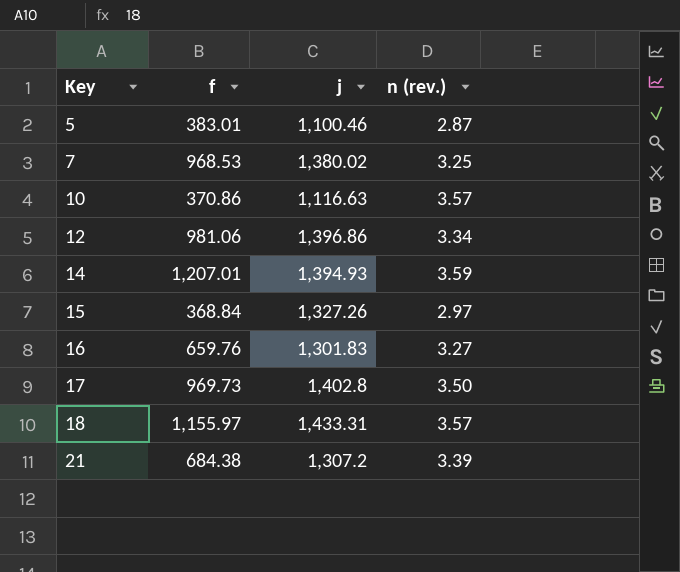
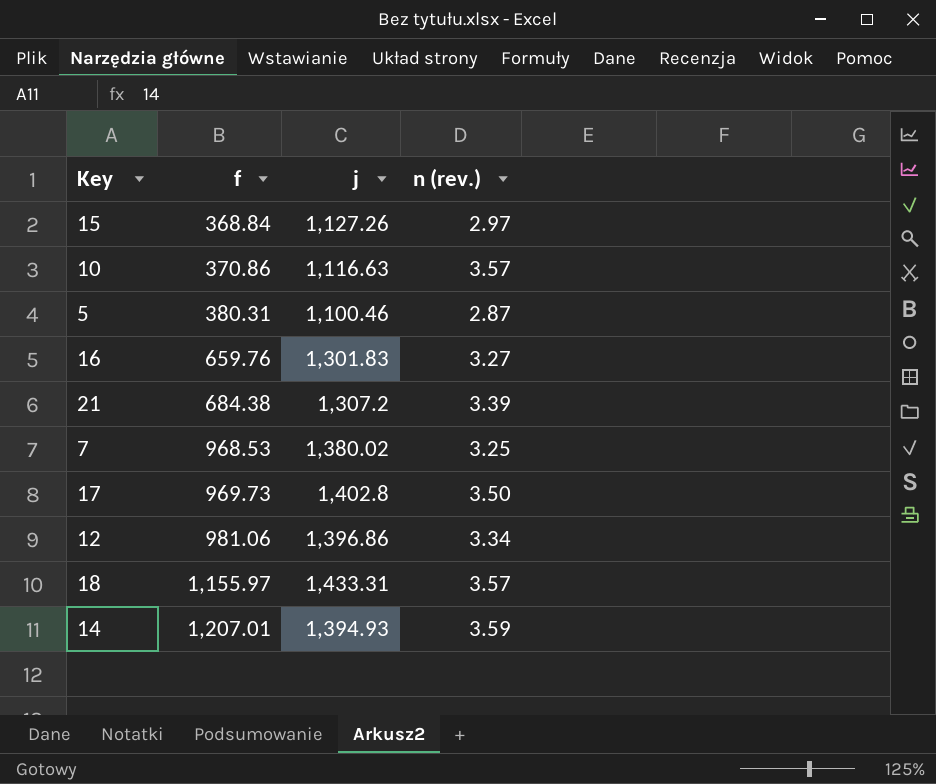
row order: Key ascending -> f ascending
15 | j: 1,327.26 -> 1,127.26
5 | f: 383.01 -> 380.31

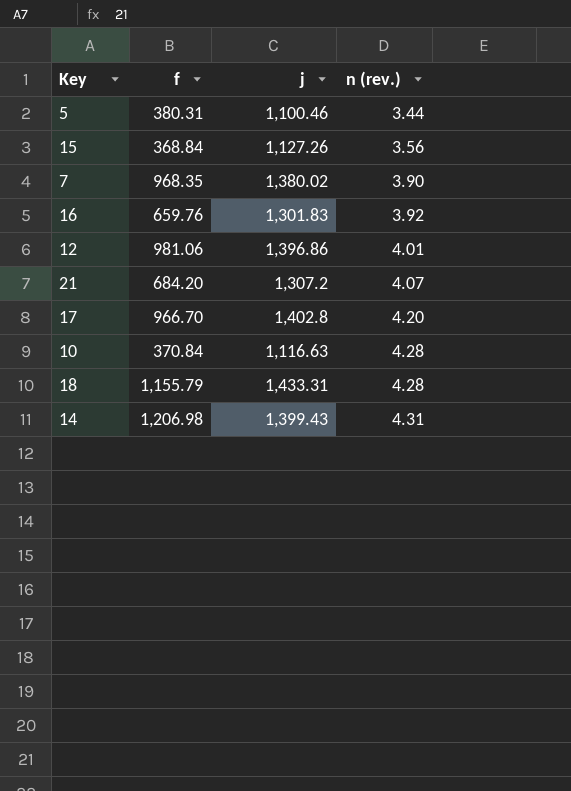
row order: f ascending -> n (rev.) ascending
5 | n (rev.): 2.87 -> 3.44
15 | n (rev.): 2.97 -> 3.56
7 | f: 968.53 -> 968.35
7 | n (rev.): 3.25 -> 3.90
16 | n (rev.): 3.27 -> 3.92
12 | n (rev.): 3.34 -> 4.01
21 | f: 684.38 -> 684.20
21 | n (rev.): 3.39 -> 4.07
17 | f: 969.73 -> 966.70
17 | n (rev.): 3.50 -> 4.20
10 | f: 370.86 -> 370.84
10 | n (rev.): 3.57 -> 4.28
18 | f: 1,155.97 -> 1,155.79
18 | n (rev.): 3.57 -> 4.28
14 | f: 1,207.01 -> 1,206.98
14 | j: 1,394.93 -> 1,399.43
14 | n (rev.): 3.59 -> 4.31

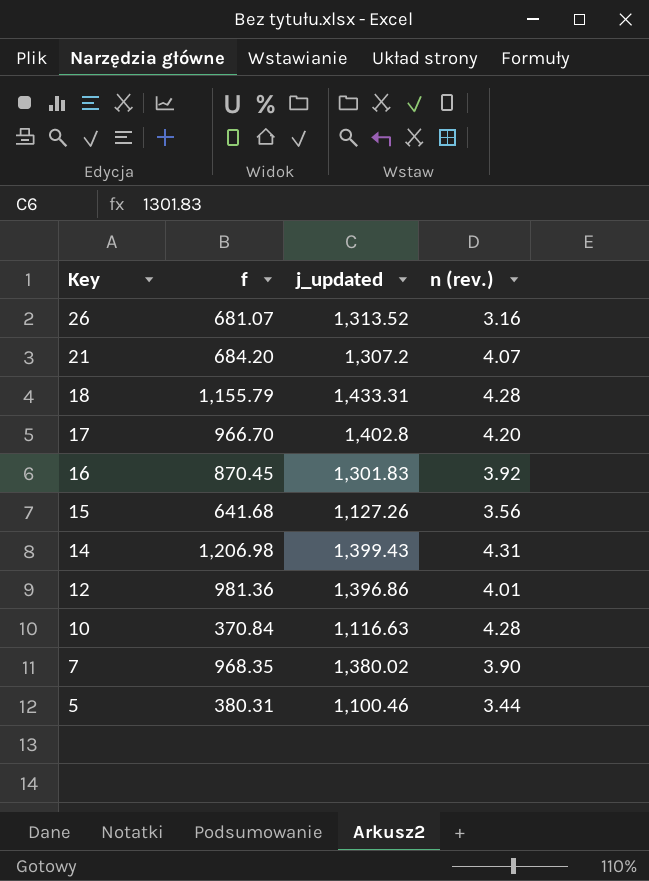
row order: n (rev.) ascending -> Key descending
column name: j -> j_updated
row 26: none -> 681.07 | 1,313.52 | 3.16
16 | f: 659.76 -> 870.45
15 | f: 368.84 -> 641.68
12 | f: 981.06 -> 981.36

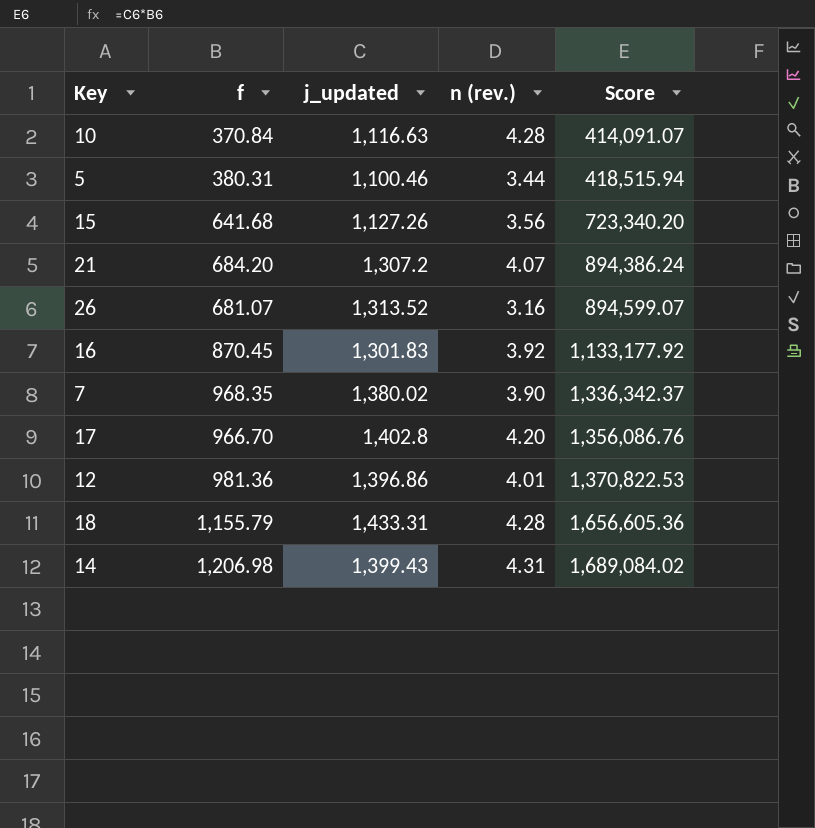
row order: Key descending -> Score ascending
column Score | formula: none -> [f] * [j_updated]

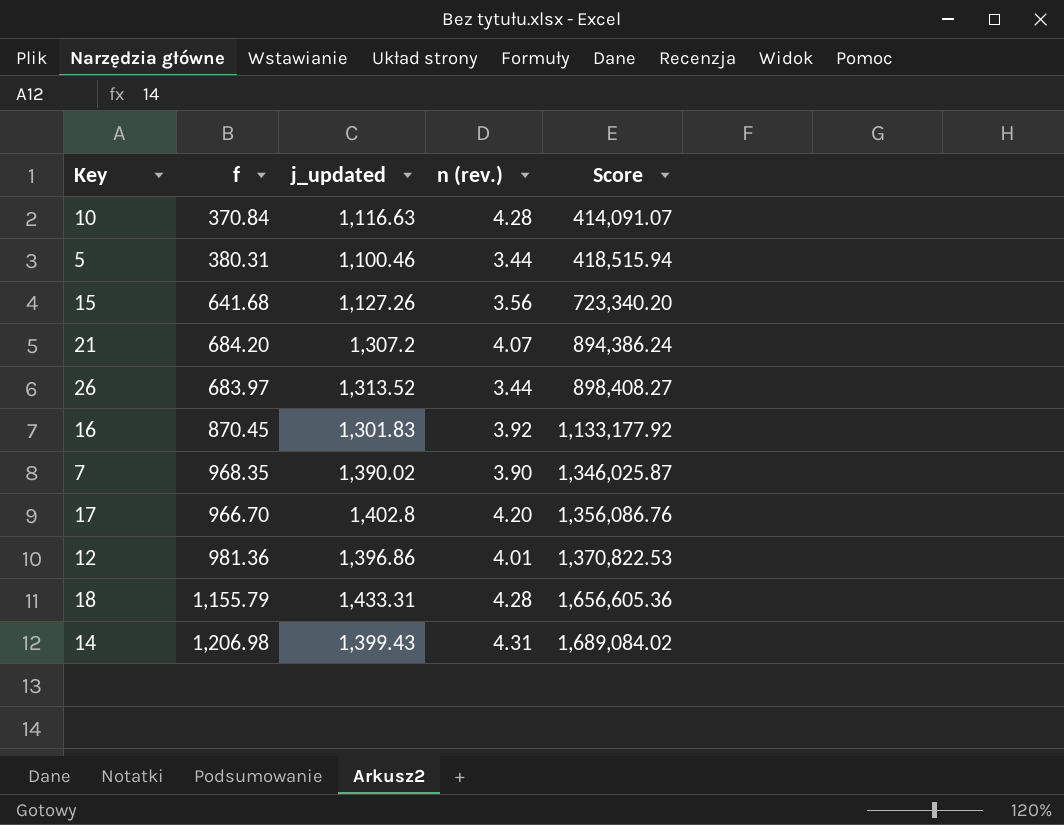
26 | f: 681.07 -> 683.97
26 | n (rev.): 3.16 -> 3.44
26 | Score: 894,599.07 -> 898,408.27
7 | j_updated: 1,380.02 -> 1,390.02
7 | Score: 1,336,342.37 -> 1,346,025.87

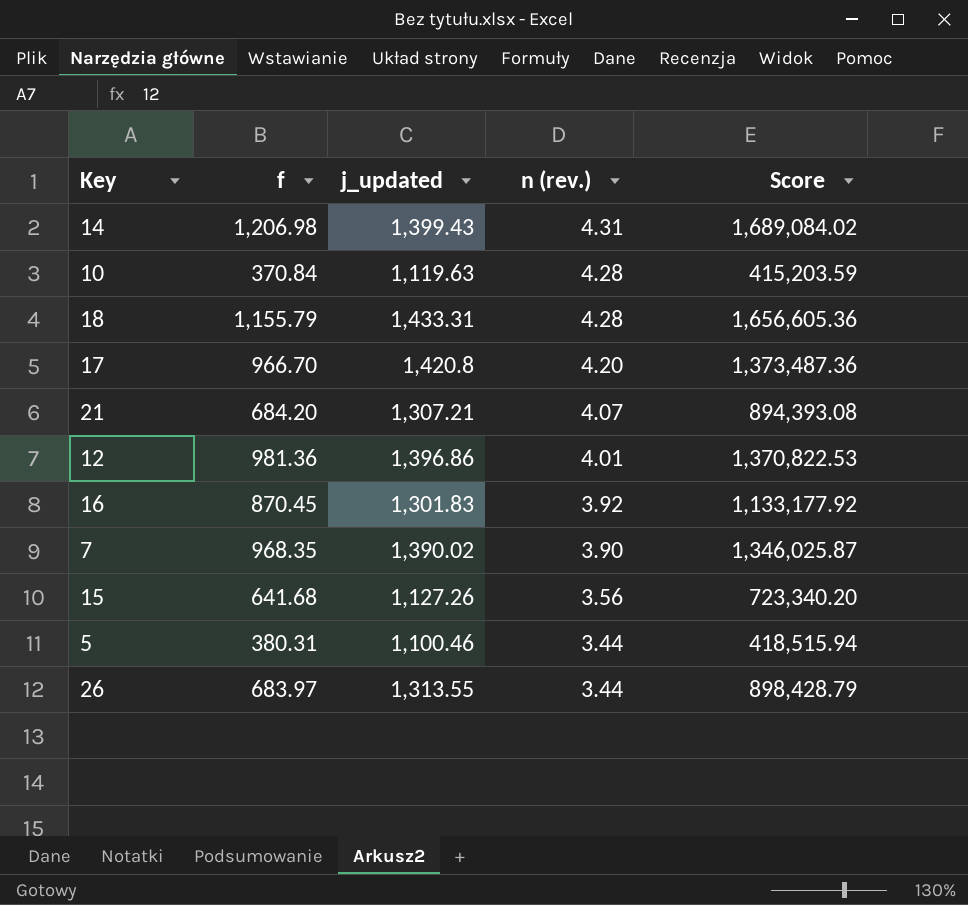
row order: Score ascending -> n (rev.) descending
10 | j_updated: 1,116.63 -> 1,119.63
10 | Score: 414,091.07 -> 415,203.59
17 | j_updated: 1,402.8 -> 1,420.8
17 | Score: 1,356,086.76 -> 1,373,487.36
21 | j_updated: 1,307.2 -> 1,307.21
21 | Score: 894,386.24 -> 894,393.08
26 | j_updated: 1,313.52 -> 1,313.55
26 | Score: 898,408.27 -> 898,428.79

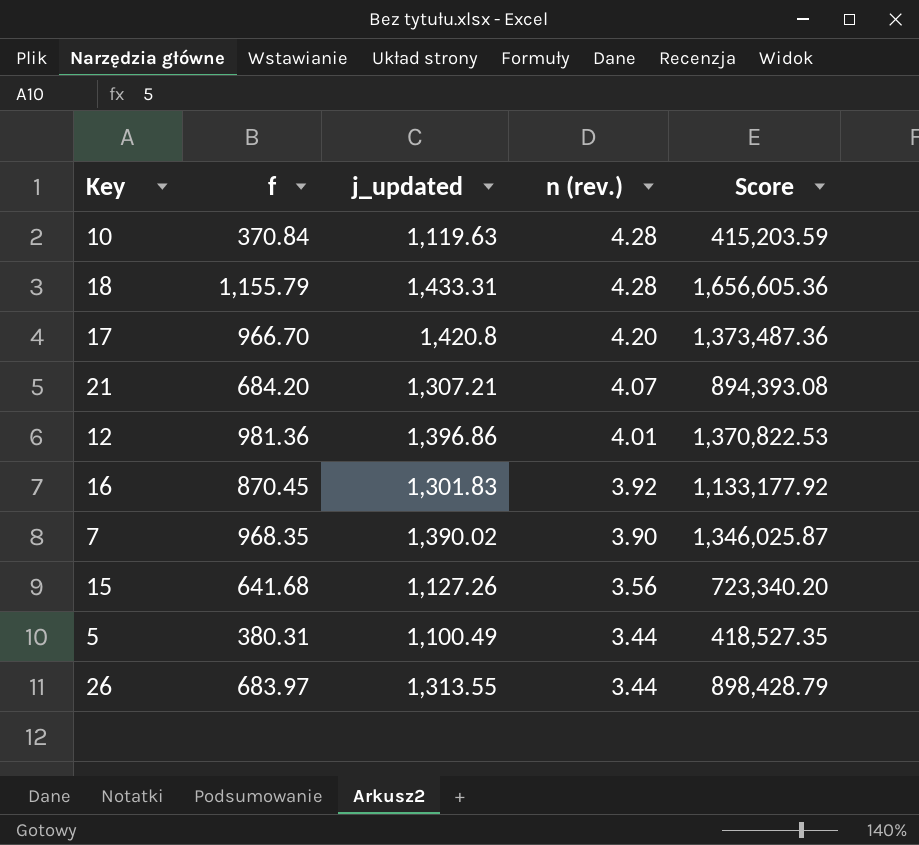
row 14: 1,206.98 | 1,399.43 | 4.31 | 1,689,084.02 -> none
5 | j_updated: 1,100.46 -> 1,100.49
5 | Score: 418,515.94 -> 418,527.35

